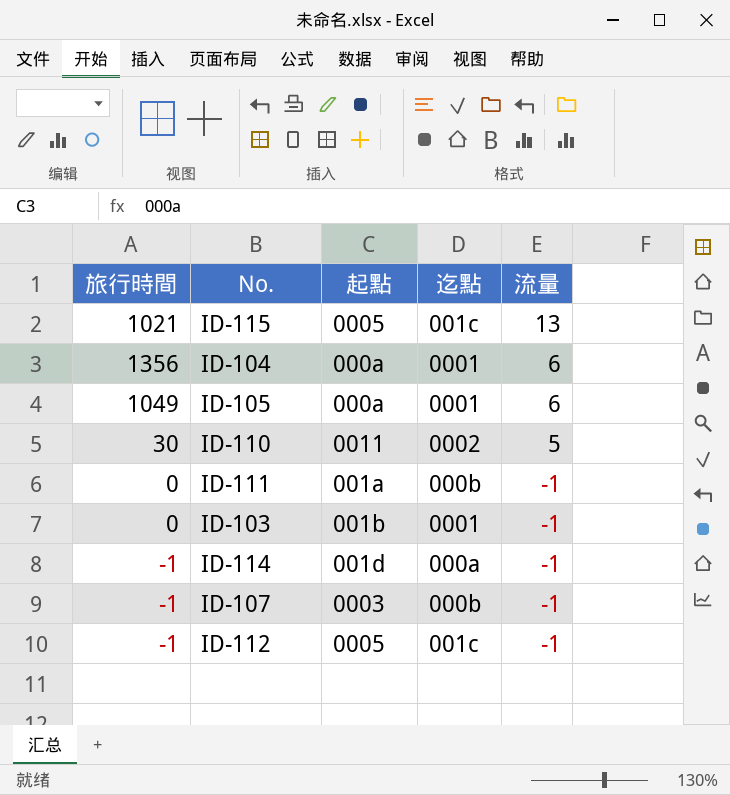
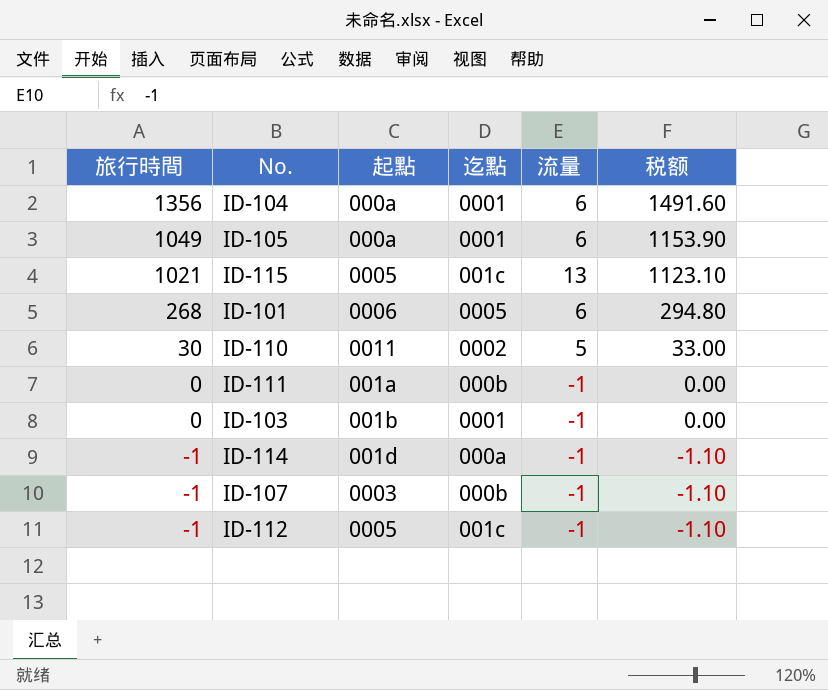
row order: 流量 descending -> 旅行時間 descending
column 税额 | formula: none -> [旅行時間] * 1.1
row ID-101: none -> 268 | 0006 | 0005 | 6 | 294.80

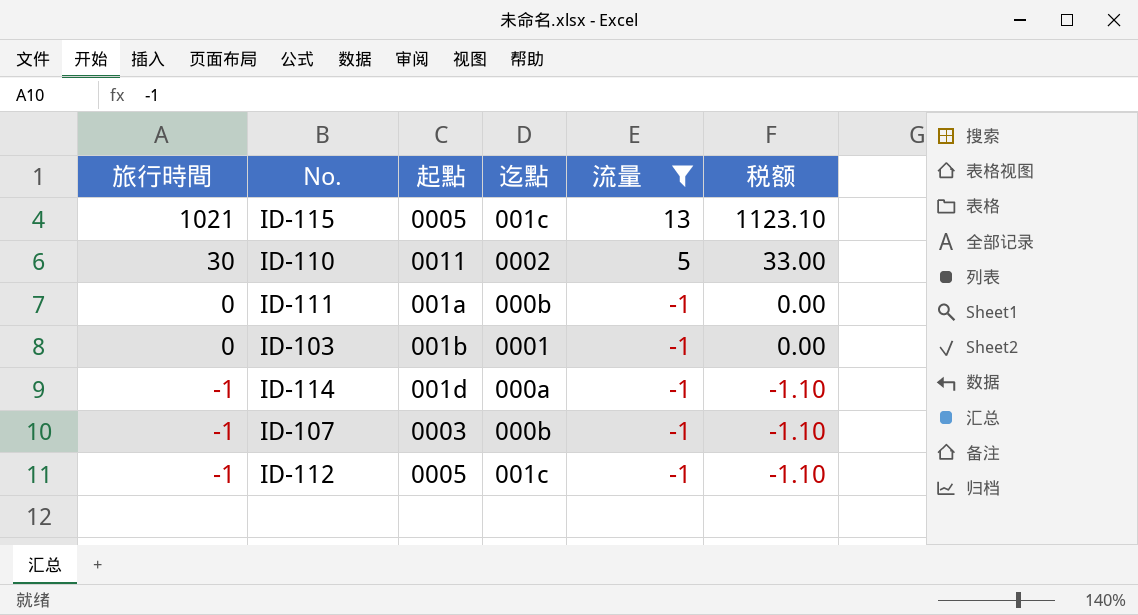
filter: none -> 流量 != 6

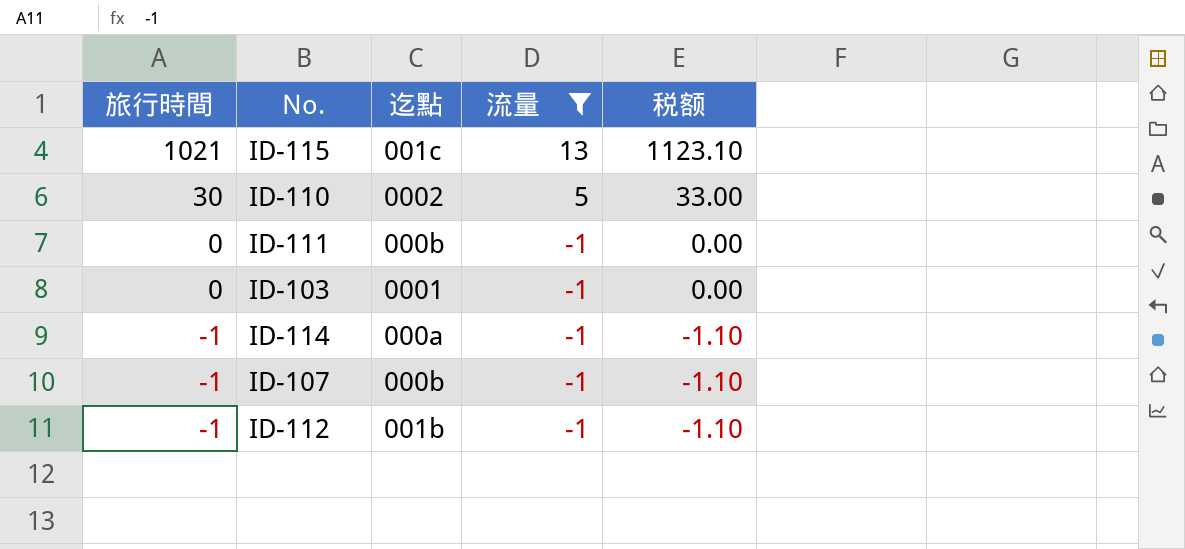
column 起點 | position: 3 -> none
ID-112 | 迄點: 001c -> 001b

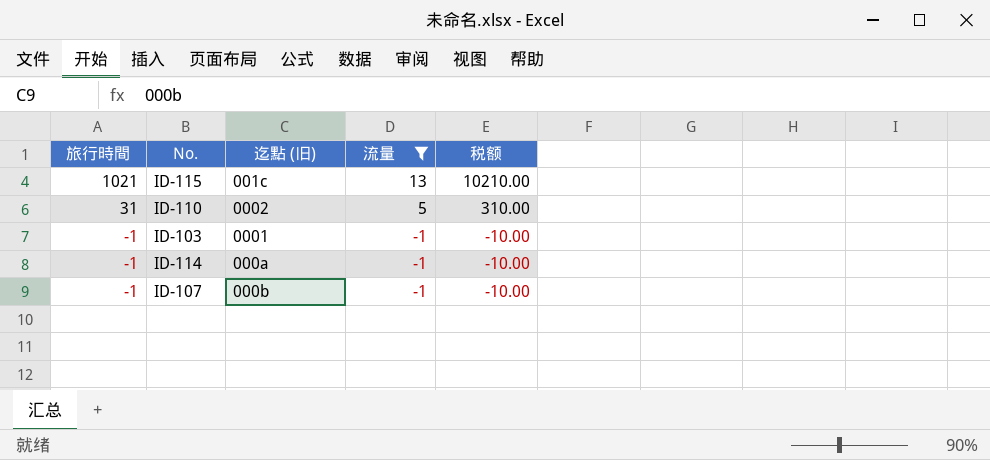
column name: 迄點 -> 迄點 (旧)
column 税额 | formula: [旅行時間] * 1.1 -> [旅行時間] * 10
row ID-111: 0 | 000b | -1 | 0.00 -> none
row ID-112: -1 | 001b | -1 | -1.10 -> none
ID-110 | 旅行時間: 30 -> 31
ID-103 | 旅行時間: 0 -> -1

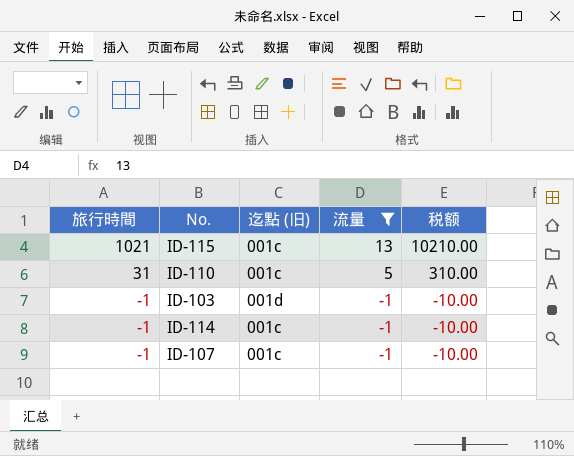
ID-110 | 迄點 (旧): 0002 -> 001c
ID-103 | 迄點 (旧): 0001 -> 001d
ID-114 | 迄點 (旧): 000a -> 001c
ID-107 | 迄點 (旧): 000b -> 001c

